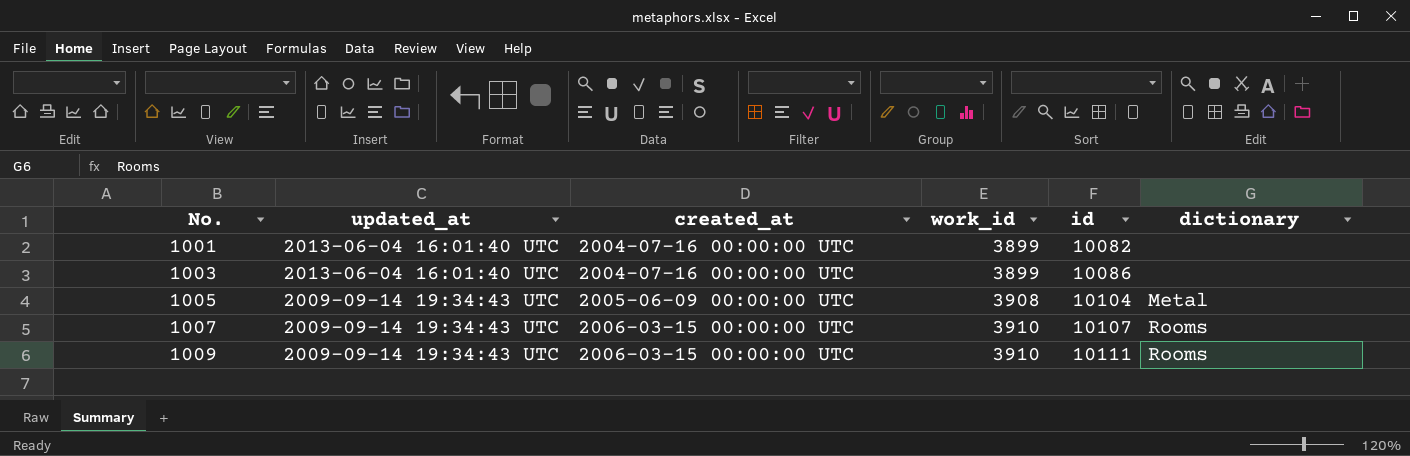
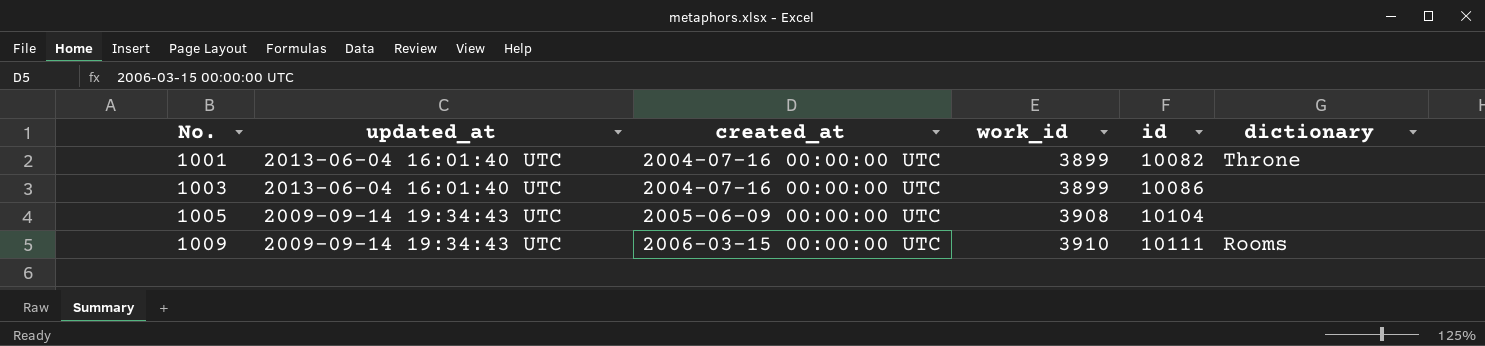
row 1007: 2009-09-14 19:34:43 UTC | 2006-03-15 00:00:00 UTC | 3910 | 10107 | Rooms -> none
1001 | dictionary: none -> Throne
1005 | dictionary: Metal -> none

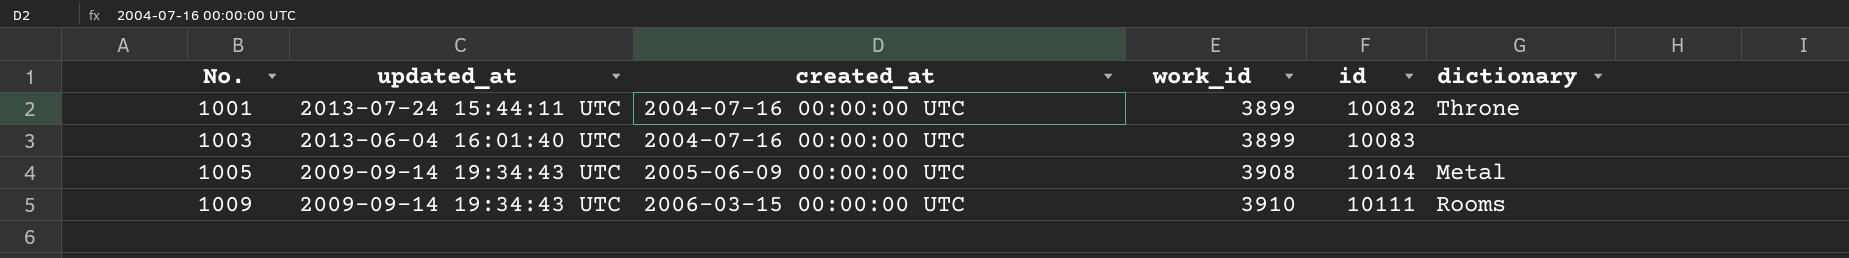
1001 | updated_at: 2013-06-04 16:01:40 UTC -> 2013-07-24 15:44:11 UTC
1003 | id: 10086 -> 10083
1005 | dictionary: none -> Metal

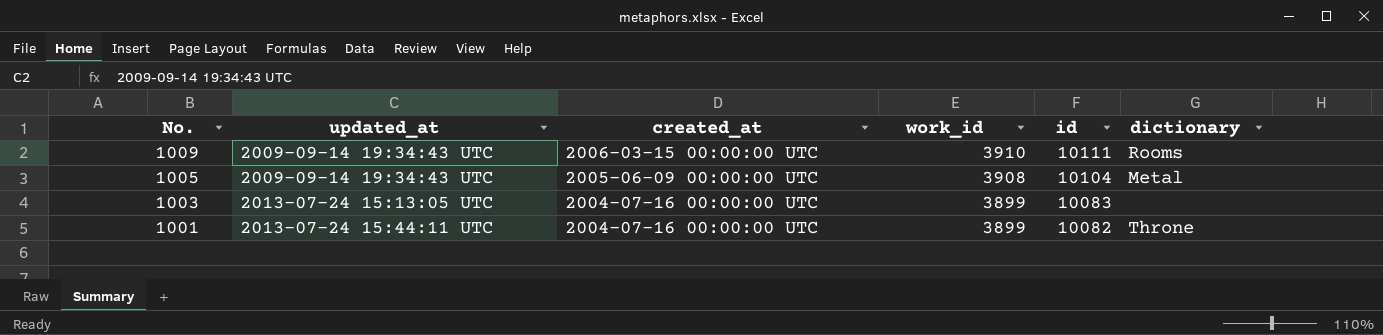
row order: No. ascending -> No. descending
1003 | updated_at: 2013-06-04 16:01:40 UTC -> 2013-07-24 15:13:05 UTC

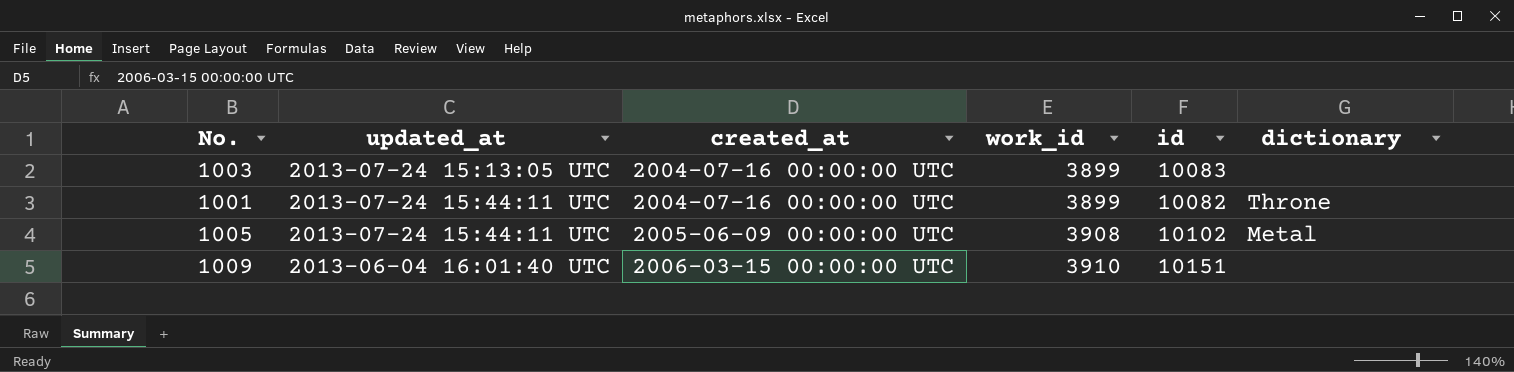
row order: No. descending -> created_at ascending
1005 | updated_at: 2009-09-14 19:34:43 UTC -> 2013-07-24 15:44:11 UTC
1005 | id: 10104 -> 10102
1009 | updated_at: 2009-09-14 19:34:43 UTC -> 2013-06-04 16:01:40 UTC
1009 | id: 10111 -> 10151
1009 | dictionary: Rooms -> none

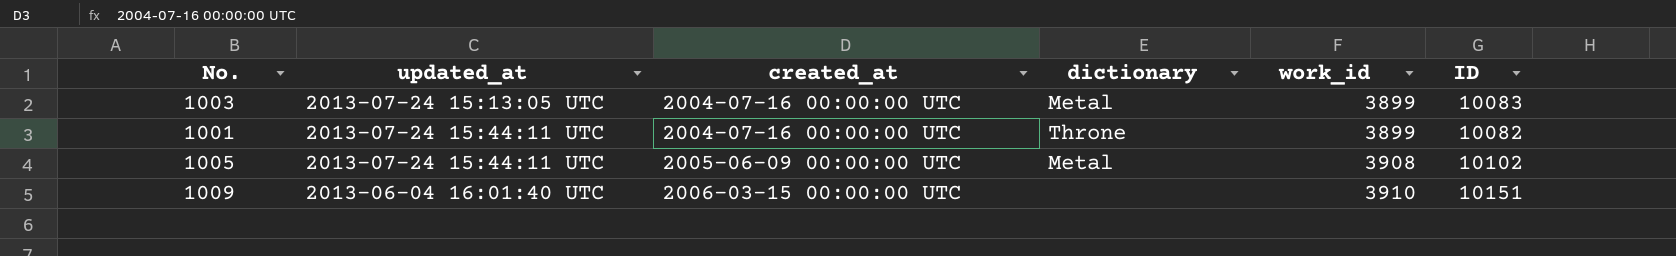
column dictionary | position: 6 -> 4
column name: id -> ID
1003 | dictionary: none -> Metal

